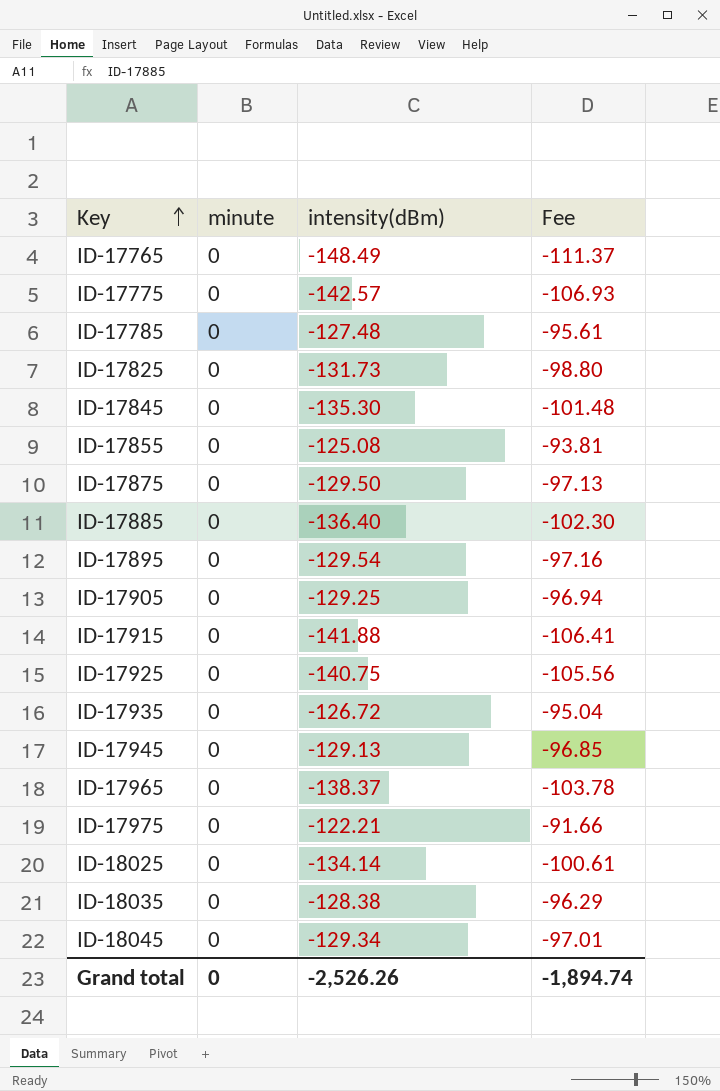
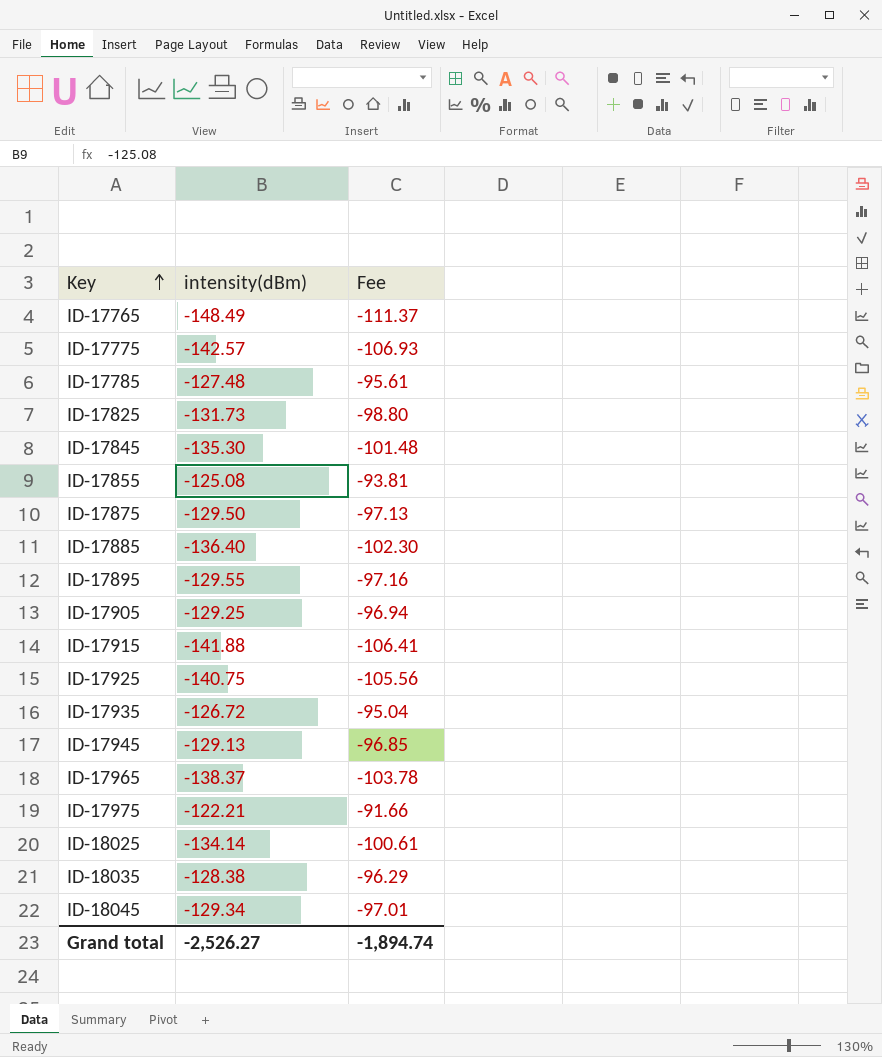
column minute | position: 2 -> none
ID-17895 | intensity(dBm): -129.54 -> -129.55
Grand total | intensity(dBm): -2,526.26 -> -2,526.27

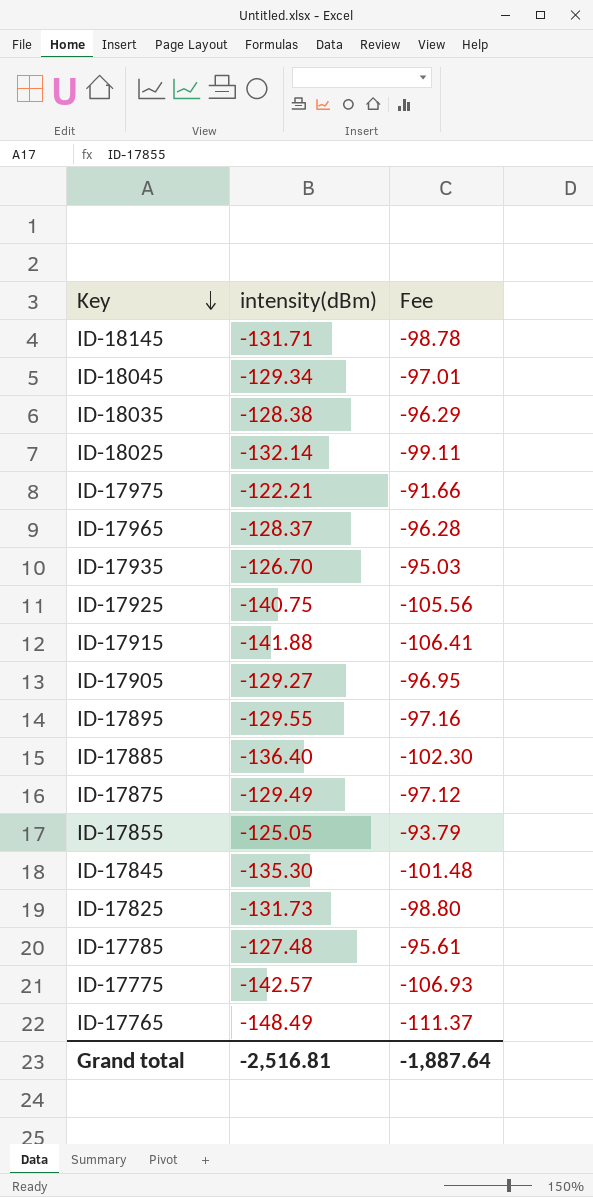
row order: Key ascending -> Key descending
row ID-17945: -129.13 | -96.85 -> none
row ID-18145: none -> -131.71 | -98.78
ID-18025 | intensity(dBm): -134.14 -> -132.14
ID-18025 | Fee: -100.61 -> -99.11
ID-17965 | intensity(dBm): -138.37 -> -128.37
ID-17965 | Fee: -103.78 -> -96.28
ID-17935 | intensity(dBm): -126.72 -> -126.70
ID-17935 | Fee: -95.04 -> -95.03
ID-17905 | intensity(dBm): -129.25 -> -129.27
ID-17905 | Fee: -96.94 -> -96.95
ID-17875 | intensity(dBm): -129.50 -> -129.49
ID-17875 | Fee: -97.13 -> -97.12
ID-17855 | intensity(dBm): -125.08 -> -125.05
ID-17855 | Fee: -93.81 -> -93.79
Grand total | intensity(dBm): -2,526.27 -> -2,516.81
Grand total | Fee: -1,894.74 -> -1,887.64

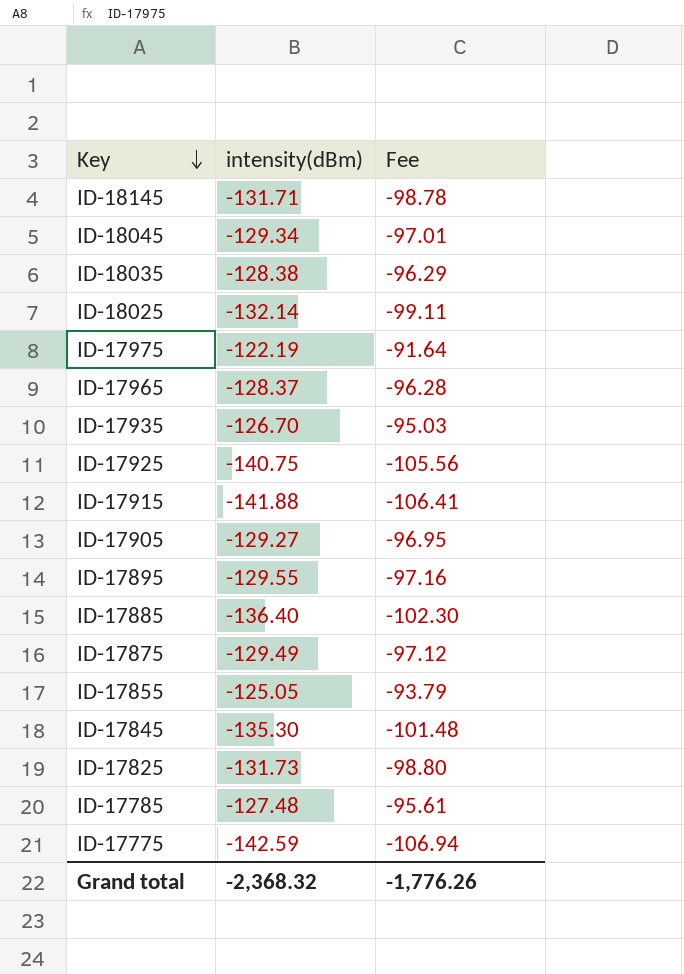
row ID-17765: -148.49 | -111.37 -> none
ID-17975 | intensity(dBm): -122.21 -> -122.19
ID-17975 | Fee: -91.66 -> -91.64
ID-17775 | intensity(dBm): -142.57 -> -142.59
ID-17775 | Fee: -106.93 -> -106.94
Grand total | intensity(dBm): -2,516.81 -> -2,368.32
Grand total | Fee: -1,887.64 -> -1,776.26

